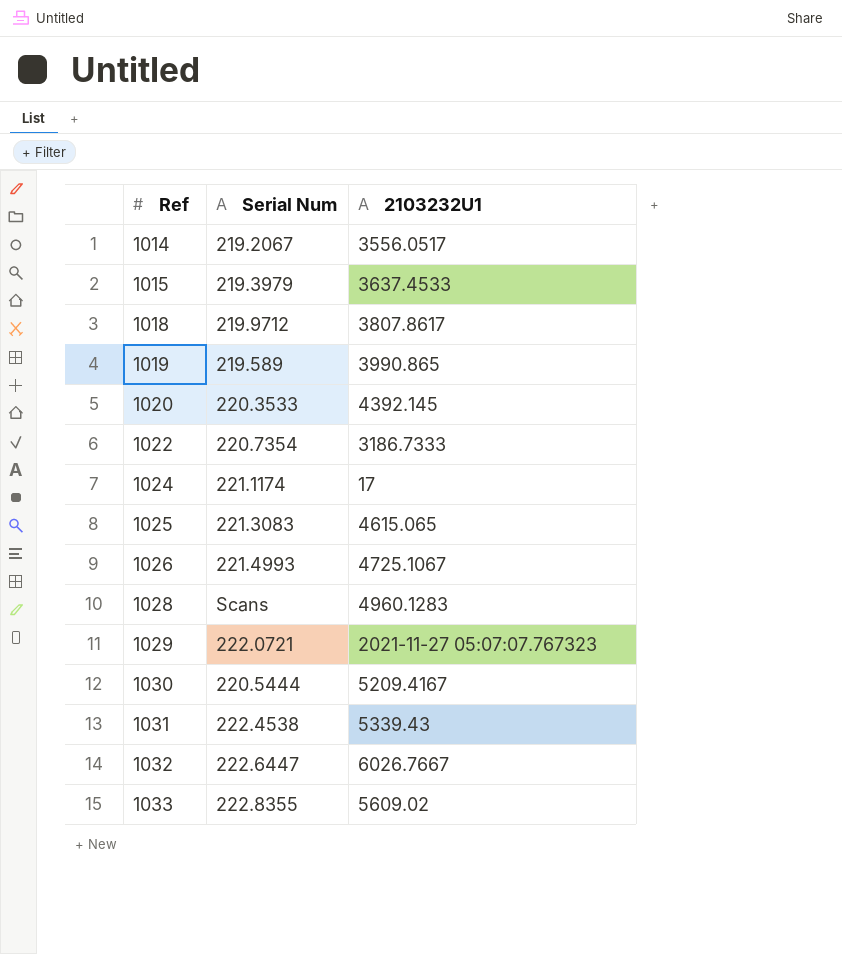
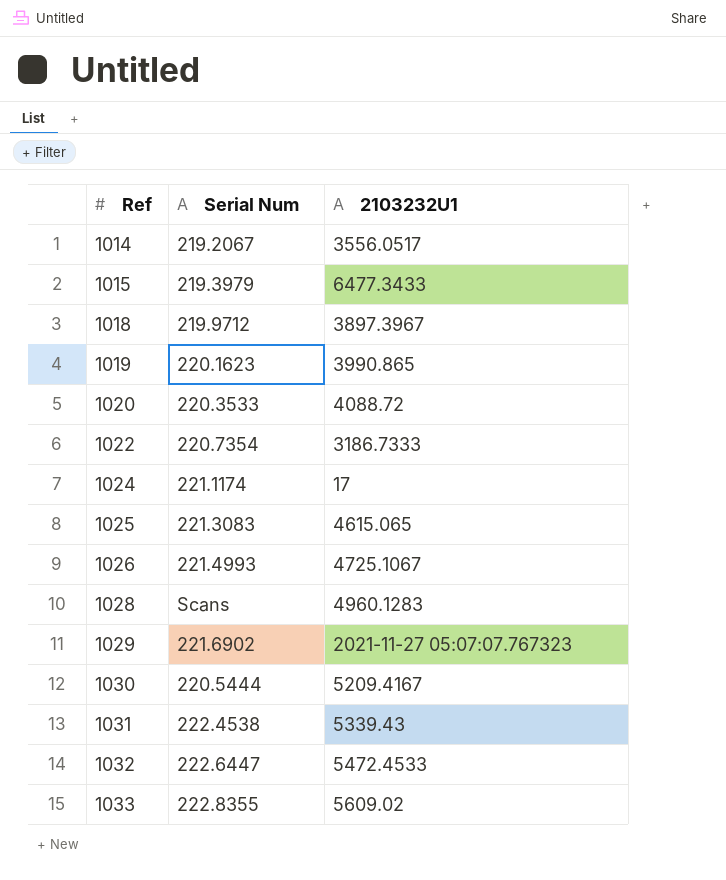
1015 | 2103232U1: 3637.4533 -> 6477.3433
1018 | 2103232U1: 3807.8617 -> 3897.3967
1019 | Serial Num: 219.589 -> 220.1623
1020 | 2103232U1: 4392.145 -> 4088.72
1029 | Serial Num: 222.0721 -> 221.6902
1032 | 2103232U1: 6026.7667 -> 5472.4533

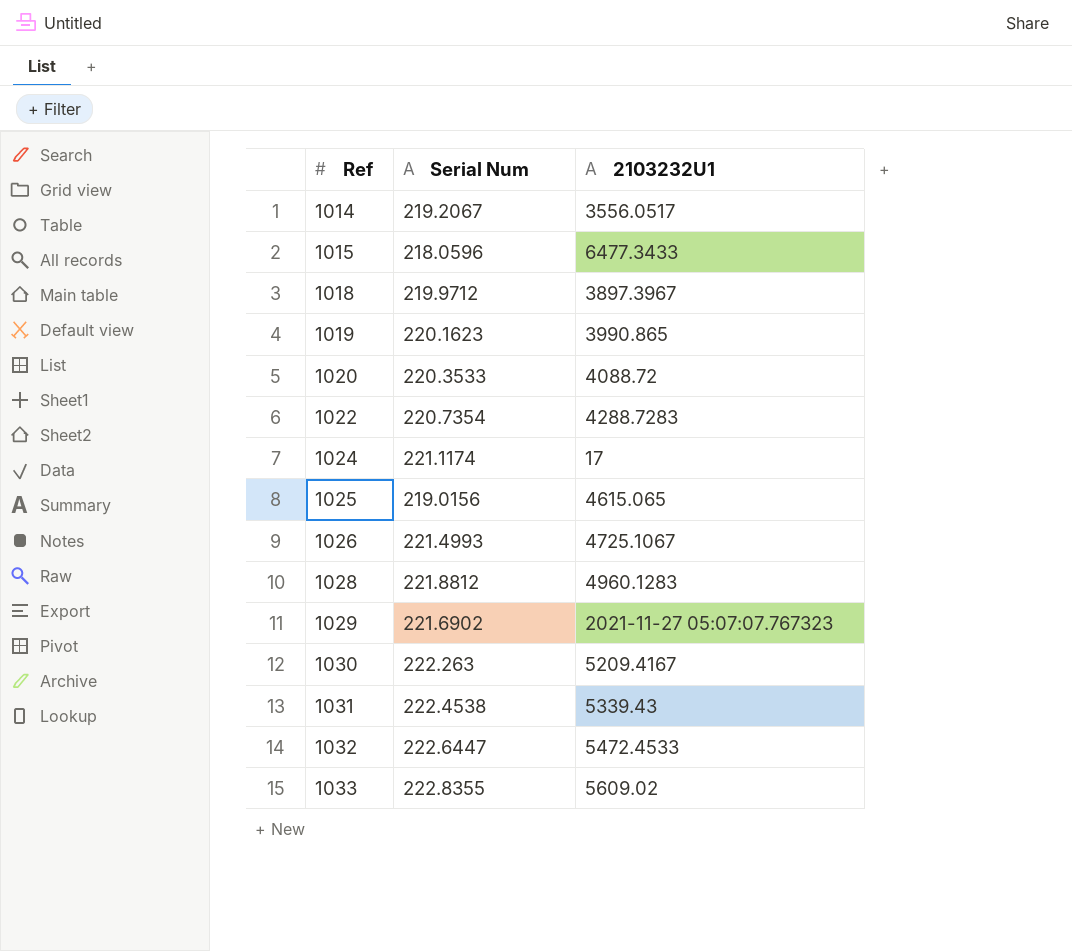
1015 | Serial Num: 219.3979 -> 218.0596
1022 | 2103232U1: 3186.7333 -> 4288.7283
1025 | Serial Num: 221.3083 -> 219.0156
1028 | Serial Num: Scans -> 221.8812
1030 | Serial Num: 220.5444 -> 222.263

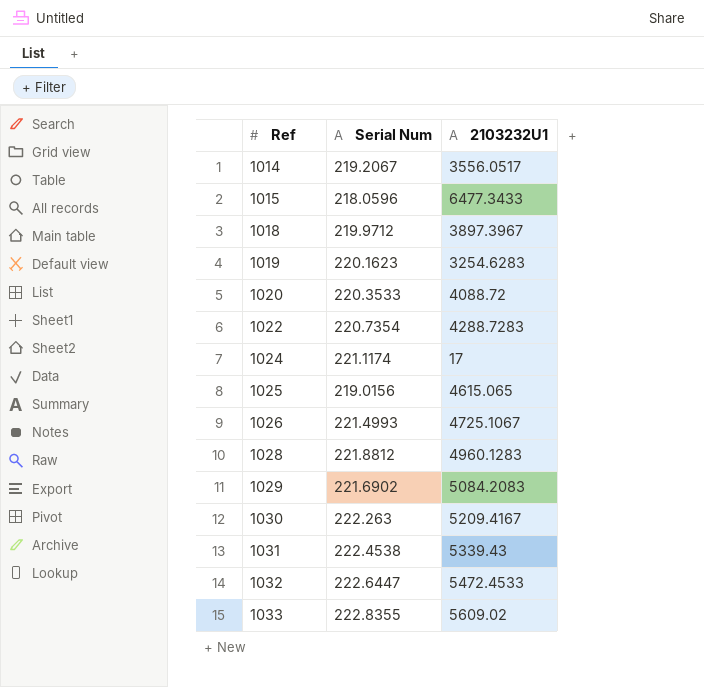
1019 | 2103232U1: 3990.865 -> 3254.6283
1029 | 2103232U1: 2021-11-27 05:07:07.767323 -> 5084.2083

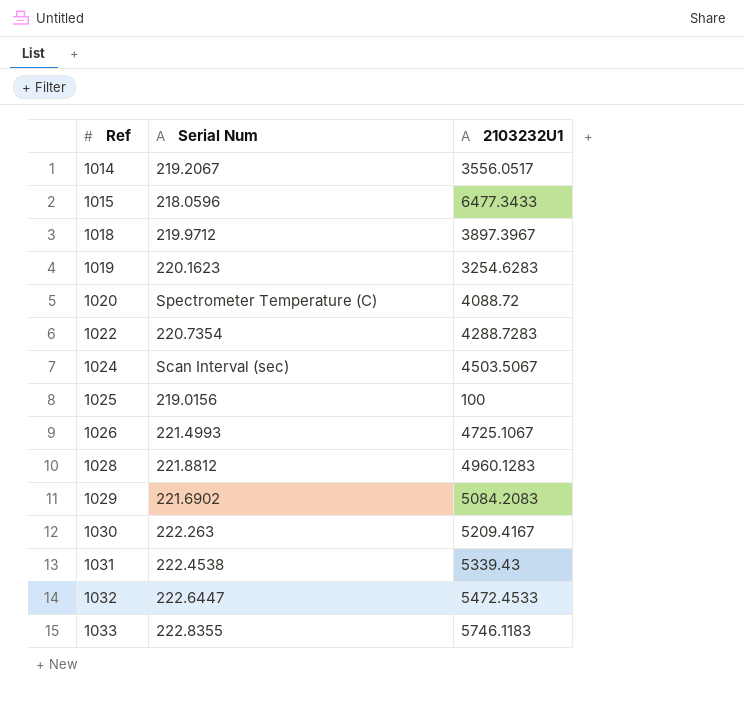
1020 | Serial Num: 220.3533 -> Spectrometer Temperature (C)
1024 | Serial Num: 221.1174 -> Scan Interval (sec)
1024 | 2103232U1: 17 -> 4503.5067
1025 | 2103232U1: 4615.065 -> 100
1033 | 2103232U1: 5609.02 -> 5746.1183

